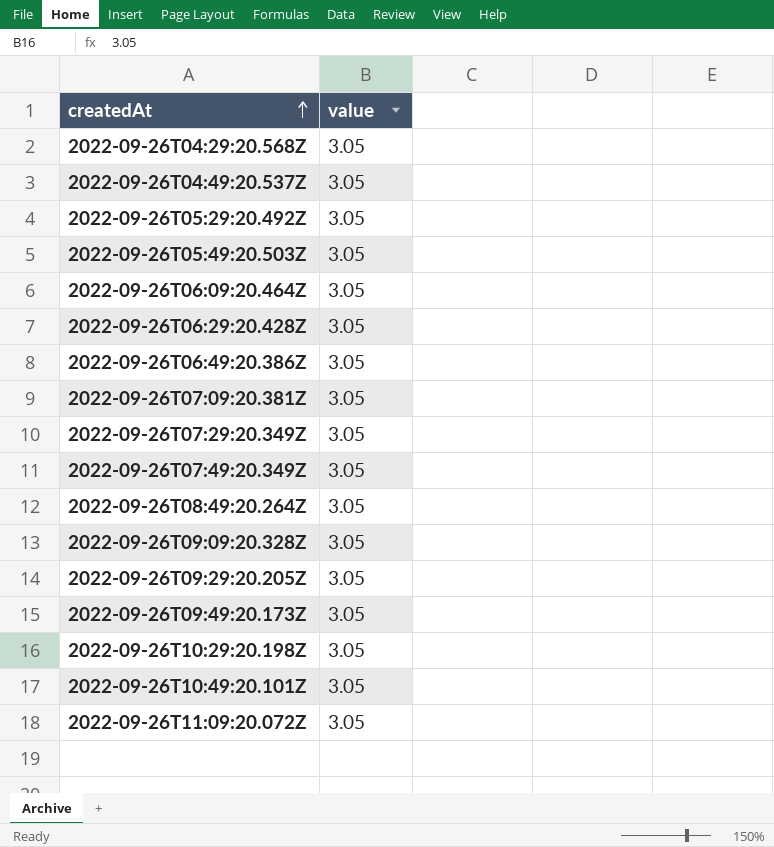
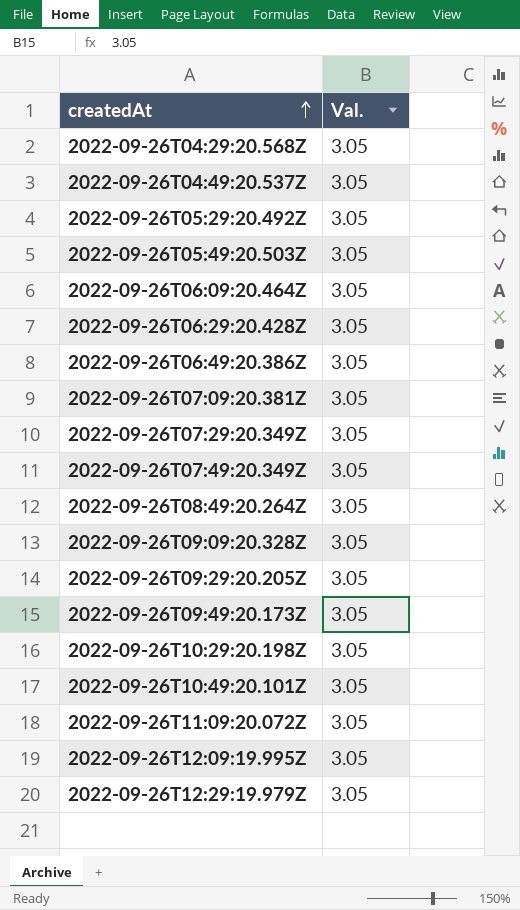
column name: value -> Val.
row 2022-09-26T12:09:19.995Z: none -> 3.05
row 2022-09-26T12:29:19.979Z: none -> 3.05

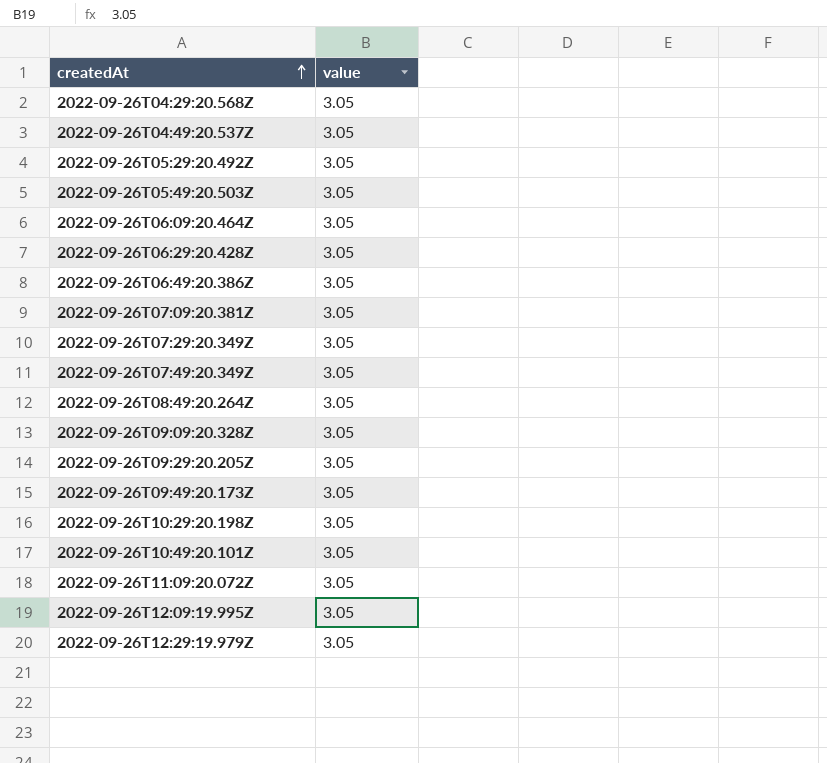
column name: Val. -> value

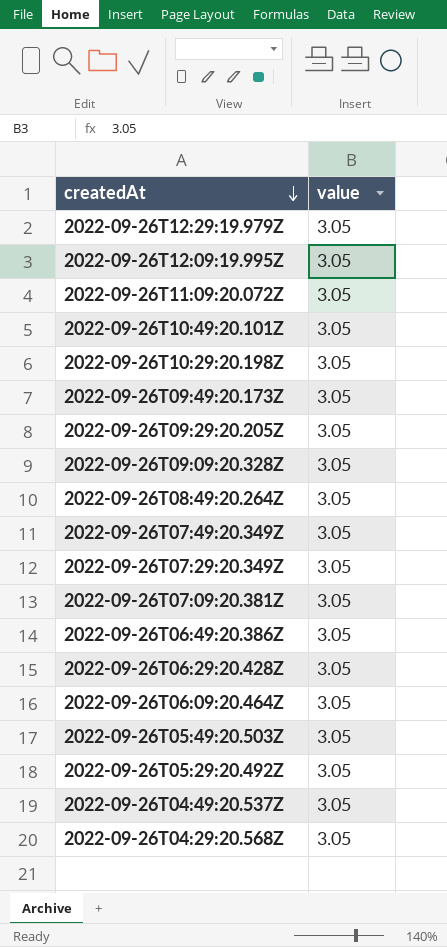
row order: createdAt ascending -> createdAt descending

